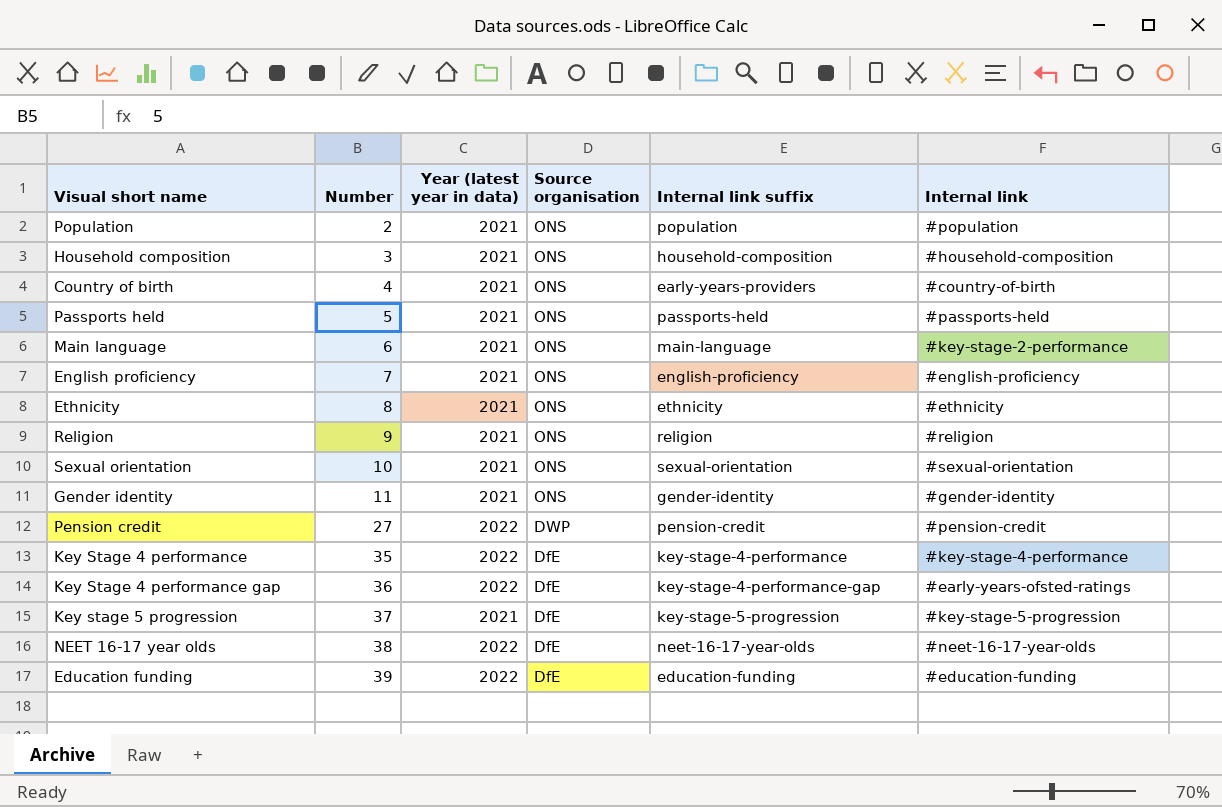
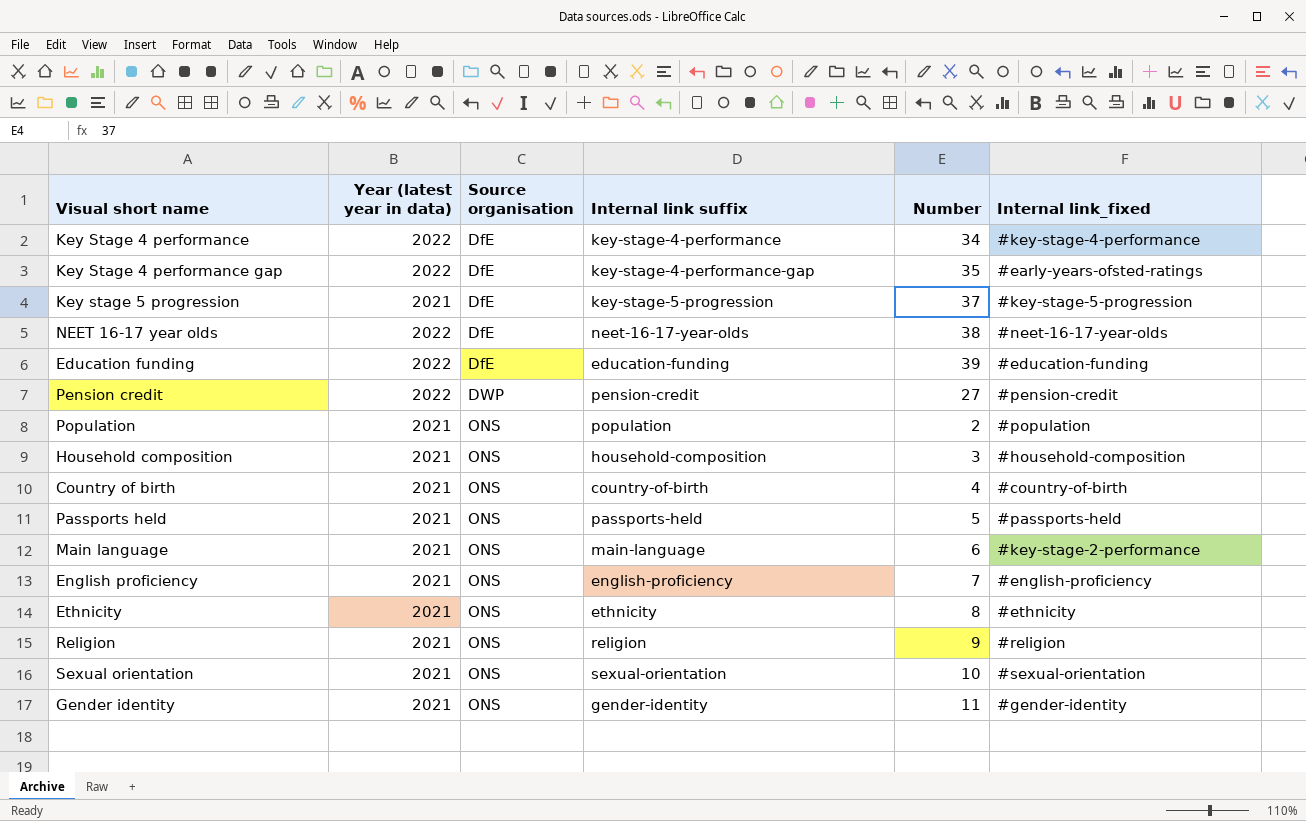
row order: Number ascending -> Source organisation ascending
column Number | position: 2 -> 5
column name: Internal link -> Internal link_fixed
Key Stage 4 performance | Number: 35 -> 34
Key Stage 4 performance gap | Number: 36 -> 35
Country of birth | Internal link suffix: early-years-providers -> country-of-birth

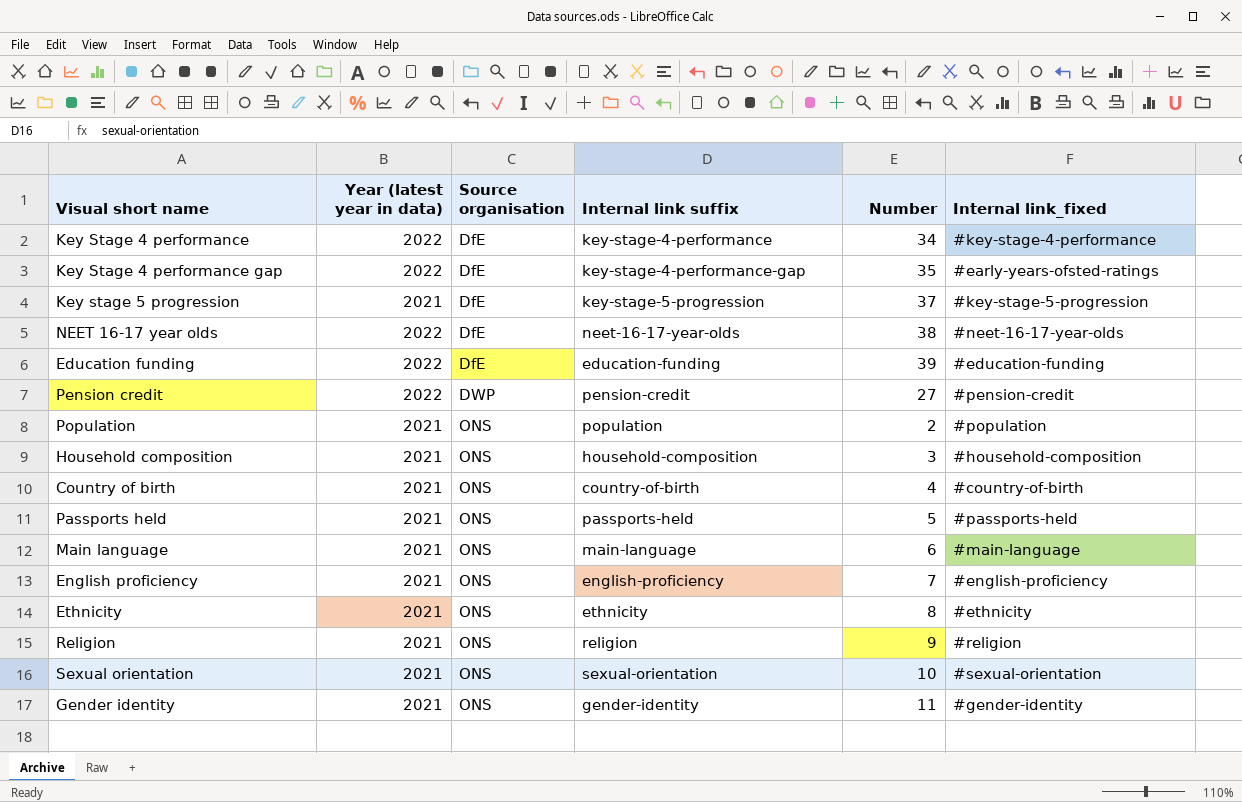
Main language | Internal link_fixed: #key-stage-2-performance -> #main-language

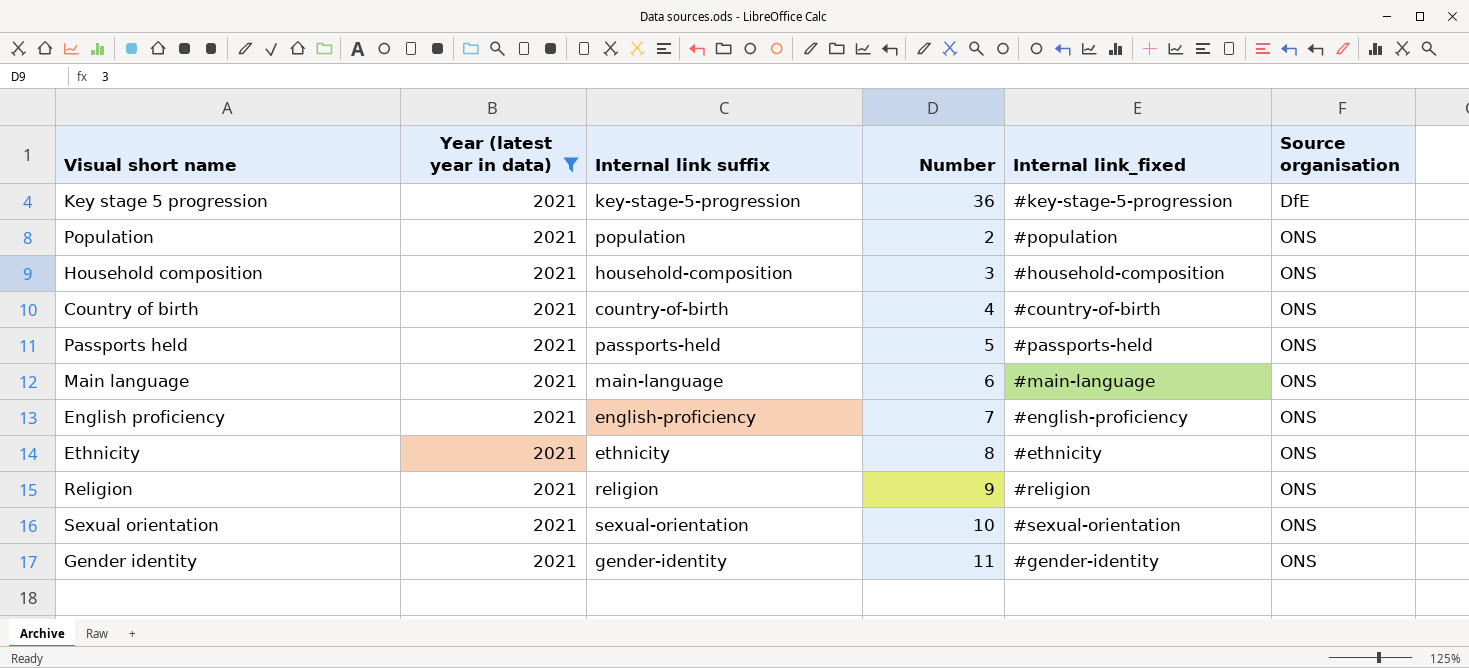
filter: none -> Year (latest year in data) = 2021
column Source organisation | position: 3 -> 6
Key stage 5 progression | Number: 37 -> 36

